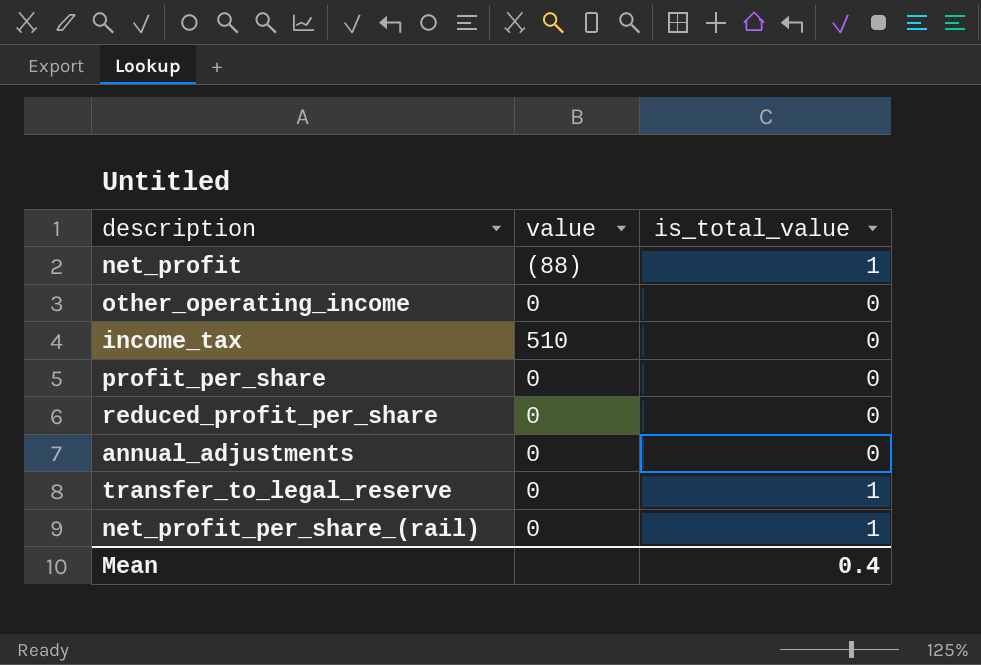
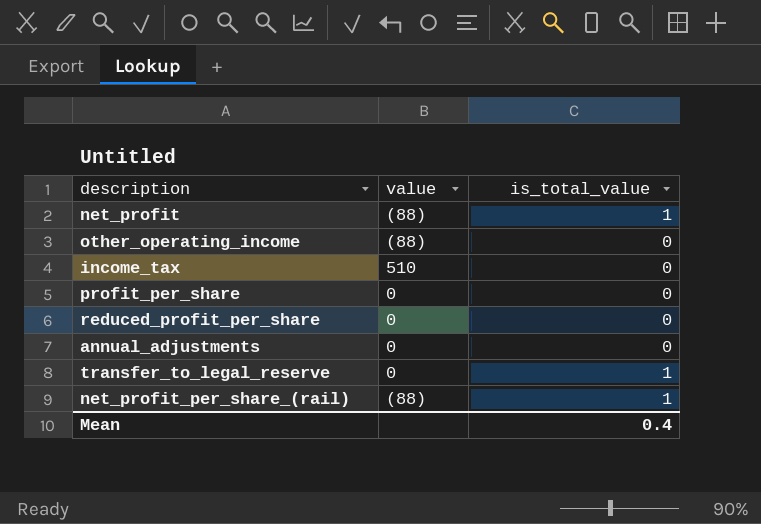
other_operating_income | value: 0 -> (88)
net_profit_per_share_(rail) | value: 0 -> (88)

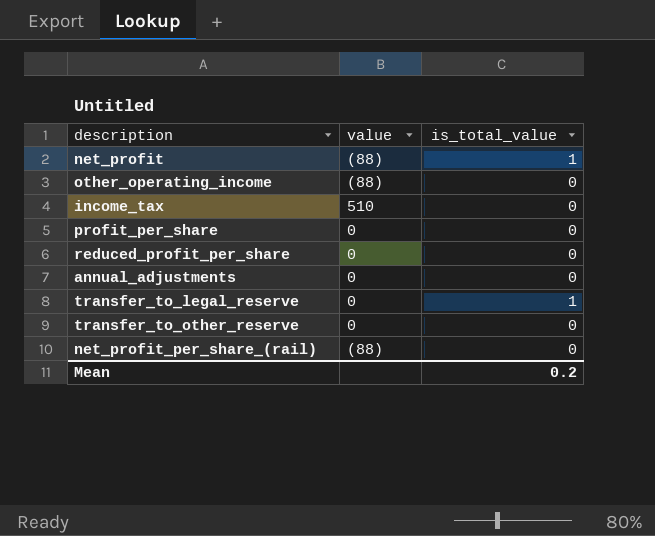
row transfer_to_other_reserve: none -> 0 | 0
net_profit_per_share_(rail) | is_total_value: 1 -> 0
Mean | is_total_value: 0.4 -> 0.2

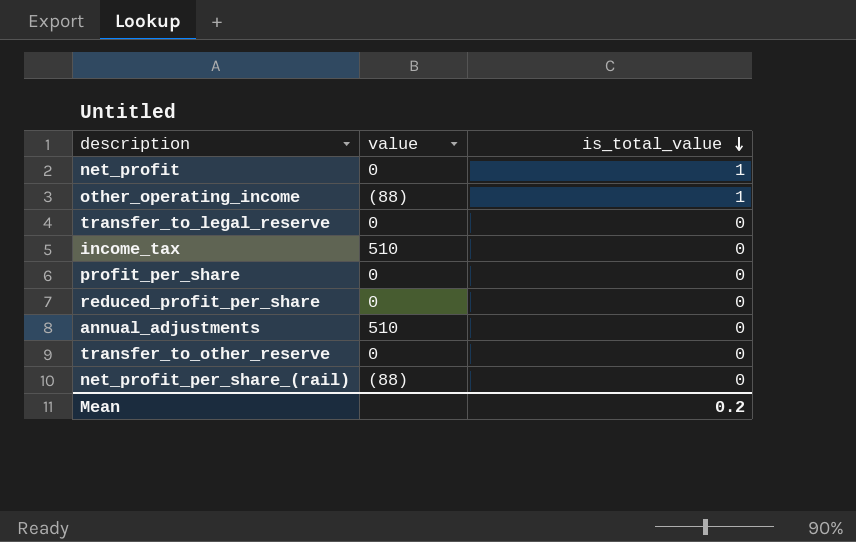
row order: none -> is_total_value descending
net_profit | value: (88) -> 0
other_operating_income | is_total_value: 0 -> 1
transfer_to_legal_reserve | is_total_value: 1 -> 0
annual_adjustments | value: 0 -> 510

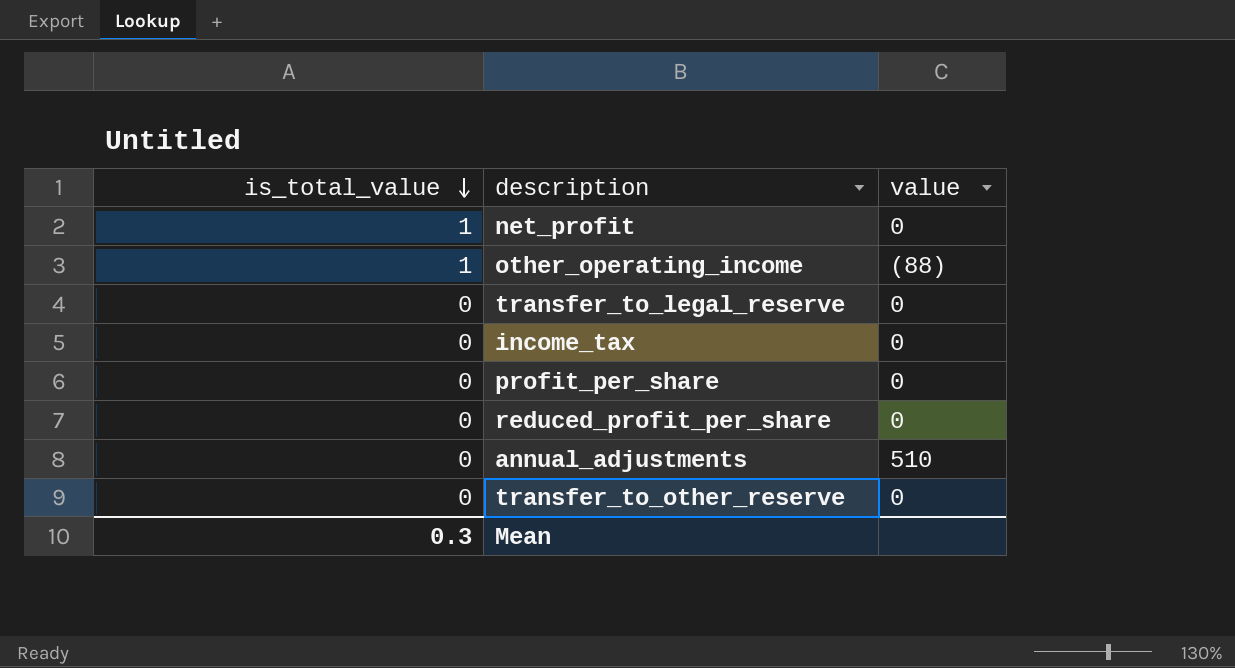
column is_total_value | position: 3 -> 1
row net_profit_per_share_(rail): (88) | 0 -> none
income_tax | value: 510 -> 0
Mean | is_total_value: 0.2 -> 0.3

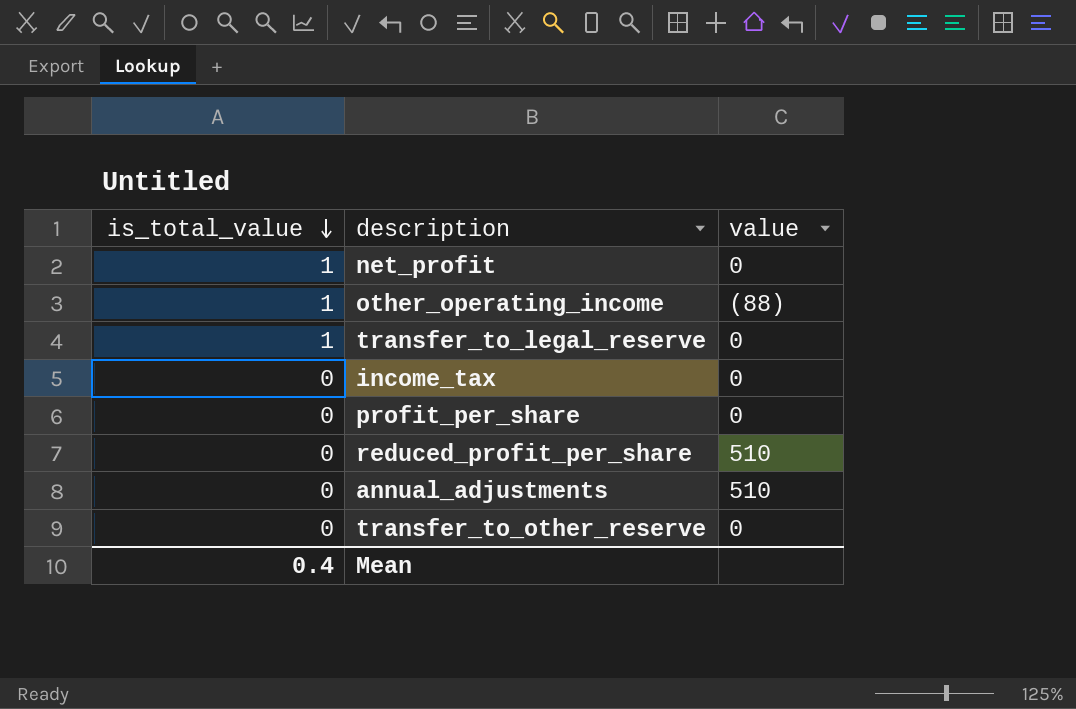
transfer_to_legal_reserve | is_total_value: 0 -> 1
reduced_profit_per_share | value: 0 -> 510
Mean | is_total_value: 0.3 -> 0.4

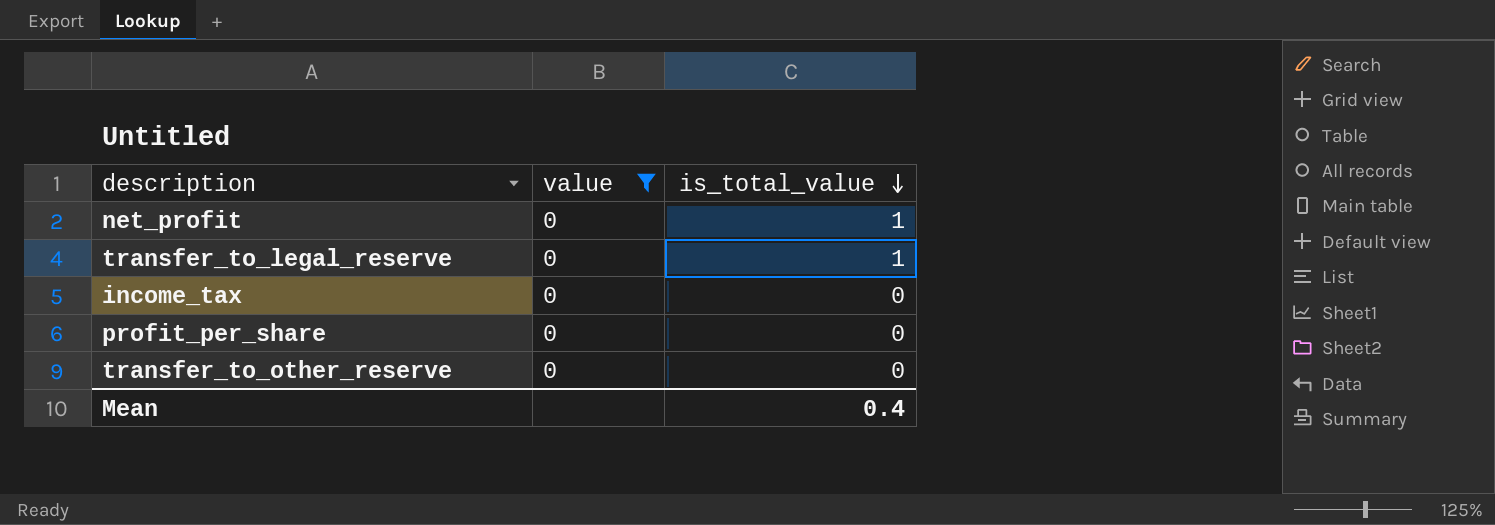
filter: none -> value = 0
column is_total_value | position: 1 -> 3

